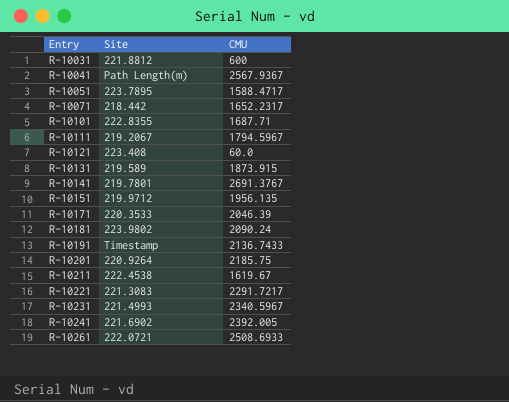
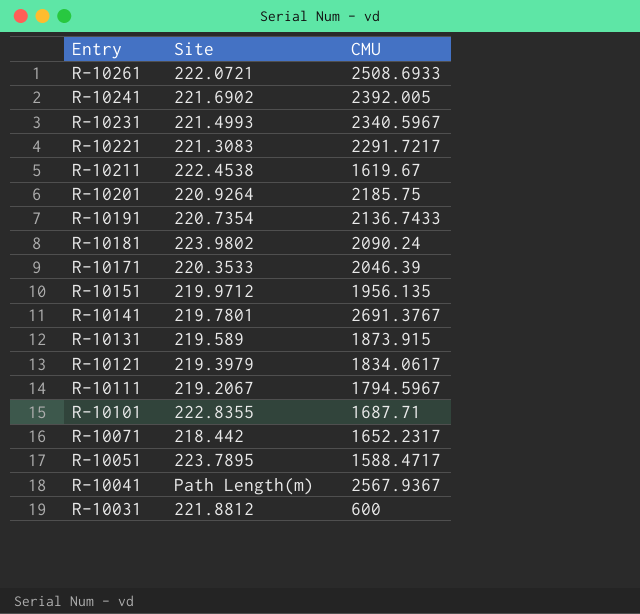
row order: Entry ascending -> Entry descending
R-10191 | Site: Timestamp -> 220.7354
R-10121 | Site: 223.408 -> 219.3979
R-10121 | CMU: 60.0 -> 1834.0617

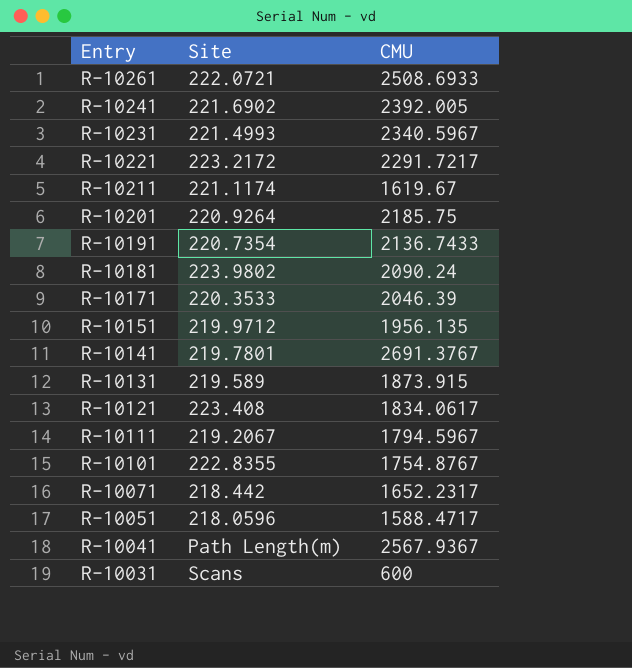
R-10221 | Site: 221.3083 -> 223.2172
R-10211 | Site: 222.4538 -> 221.1174
R-10121 | Site: 219.3979 -> 223.408
R-10101 | CMU: 1687.71 -> 1754.8767
R-10051 | Site: 223.7895 -> 218.0596
R-10031 | Site: 221.8812 -> Scans

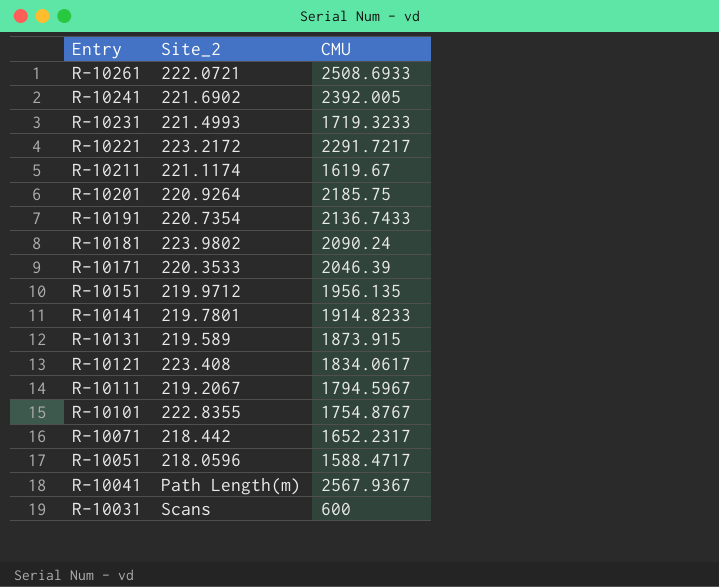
column name: Site -> Site_2
R-10231 | CMU: 2340.5967 -> 1719.3233
R-10141 | CMU: 2691.3767 -> 1914.8233

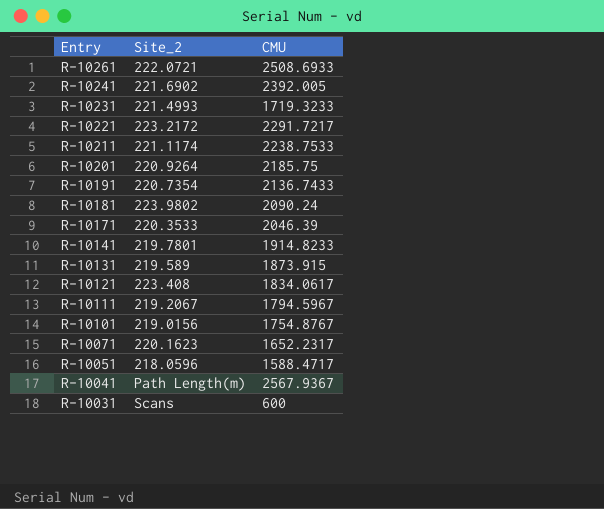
row R-10151: 219.9712 | 1956.135 -> none
R-10211 | CMU: 1619.67 -> 2238.7533
R-10101 | Site_2: 222.8355 -> 219.0156
R-10071 | Site_2: 218.442 -> 220.1623

